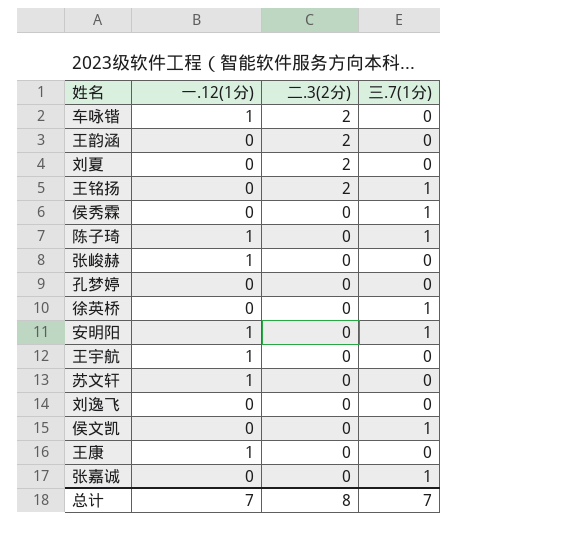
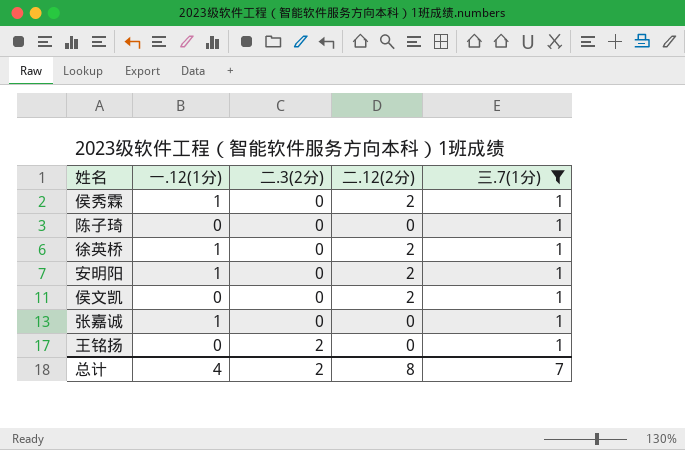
filter: none -> 三.7(1分) = 1
row order: 二.3(2分) descending -> 二.3(2分) ascending
column 二.12(2分) | position: none -> 4
侯秀霖 | 一.12(1分): 0 -> 1
陈子琦 | 一.12(1分): 1 -> 0
徐英桥 | 一.12(1分): 0 -> 1
张嘉诚 | 一.12(1分): 0 -> 1
总计 | 一.12(1分): 7 -> 4
总计 | 二.3(2分): 8 -> 2

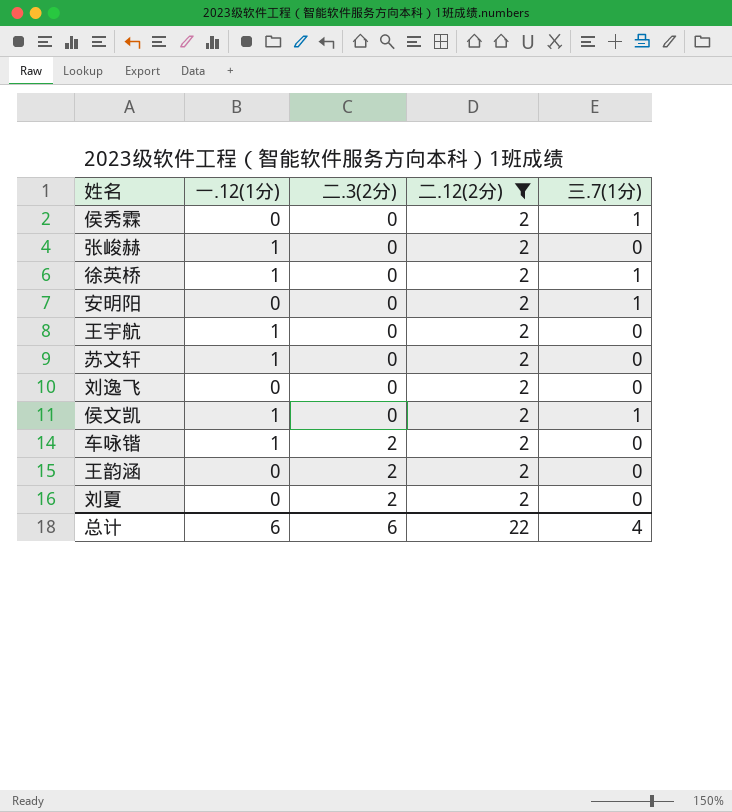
filter: 三.7(1分) = 1 -> 二.12(2分) = 2
侯秀霖 | 一.12(1分): 1 -> 0
安明阳 | 一.12(1分): 1 -> 0
侯文凯 | 一.12(1分): 0 -> 1
总计 | 一.12(1分): 4 -> 6
总计 | 二.3(2分): 2 -> 6
总计 | 二.12(2分): 8 -> 22
总计 | 三.7(1分): 7 -> 4

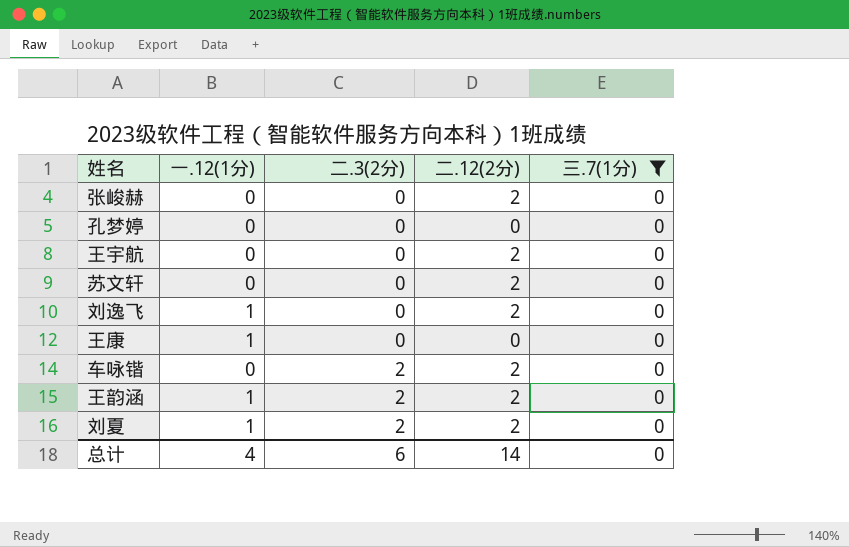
filter: 二.12(2分) = 2 -> 三.7(1分) = 0
张峻赫 | 一.12(1分): 1 -> 0
王宇航 | 一.12(1分): 1 -> 0
苏文轩 | 一.12(1分): 1 -> 0
刘逸飞 | 一.12(1分): 0 -> 1
车咏锴 | 一.12(1分): 1 -> 0
王韵涵 | 一.12(1分): 0 -> 1
刘夏 | 一.12(1分): 0 -> 1
总计 | 一.12(1分): 6 -> 4
总计 | 二.12(2分): 22 -> 14
总计 | 三.7(1分): 4 -> 0

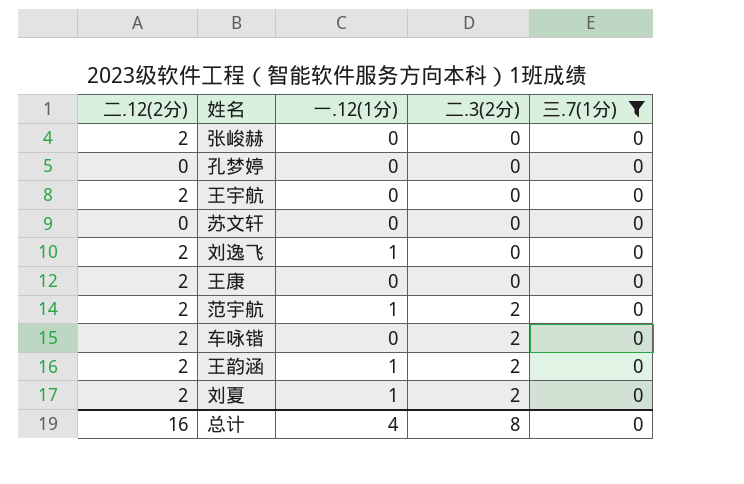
column 二.12(2分) | position: 4 -> 1
苏文轩 | 二.12(2分): 2 -> 0
王康 | 二.12(2分): 0 -> 2
王康 | 一.12(1分): 1 -> 0
row 范宇航: none -> 2 | 1 | 2 | 0
总计 | 二.12(2分): 14 -> 16
总计 | 二.3(2分): 6 -> 8

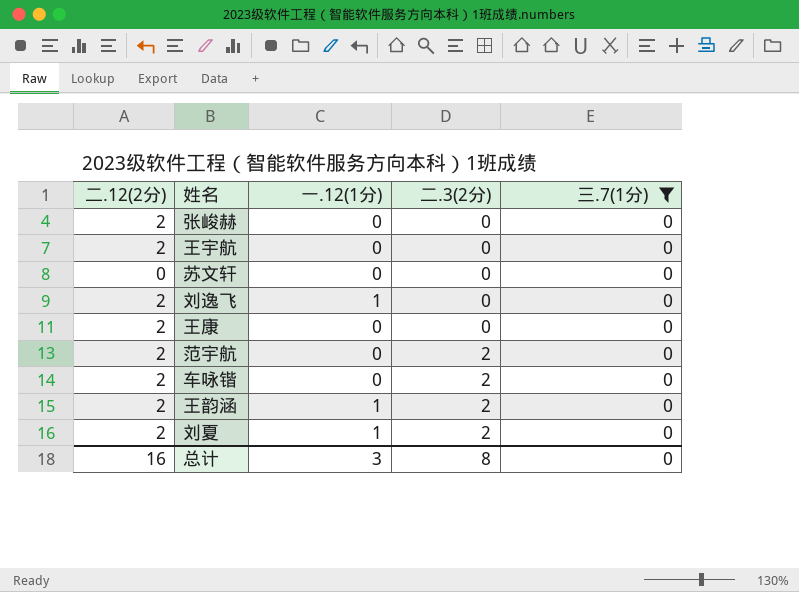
row 孔梦婷: 0 | 0 | 0 | 0 -> none
范宇航 | 一.12(1分): 1 -> 0
总计 | 一.12(1分): 4 -> 3

